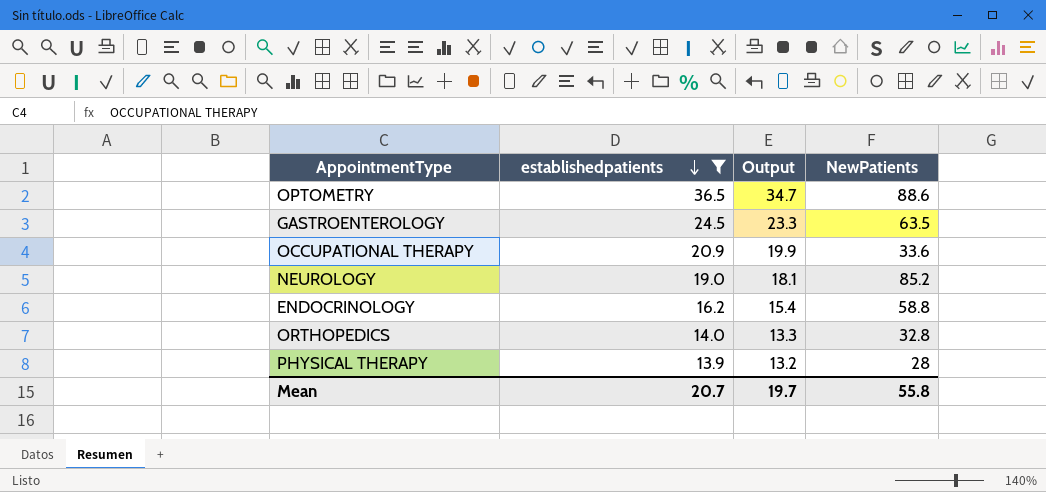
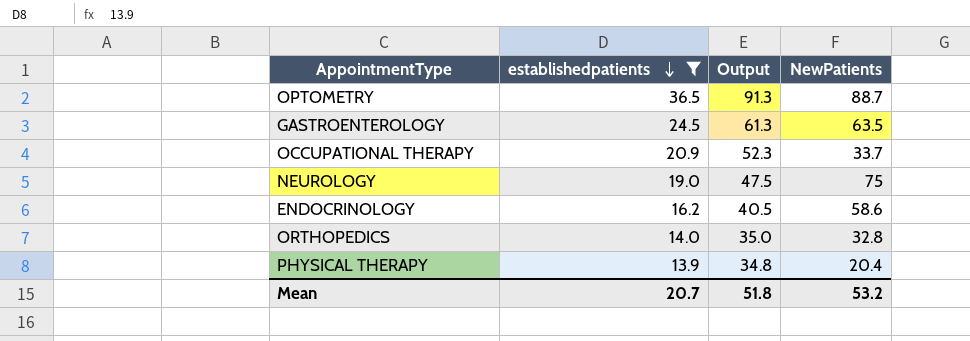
column Output | formula: [establishedpatients] * 0.95 -> [establishedpatients] * 2.5
OPTOMETRY | NewPatients: 88.6 -> 88.7
OCCUPATIONAL THERAPY | NewPatients: 33.6 -> 33.7
NEUROLOGY | NewPatients: 85.2 -> 75
ENDOCRINOLOGY | NewPatients: 58.8 -> 58.6
PHYSICAL THERAPY | NewPatients: 28 -> 20.4
Mean | Output: 19.7 -> 51.8
Mean | NewPatients: 55.8 -> 53.2

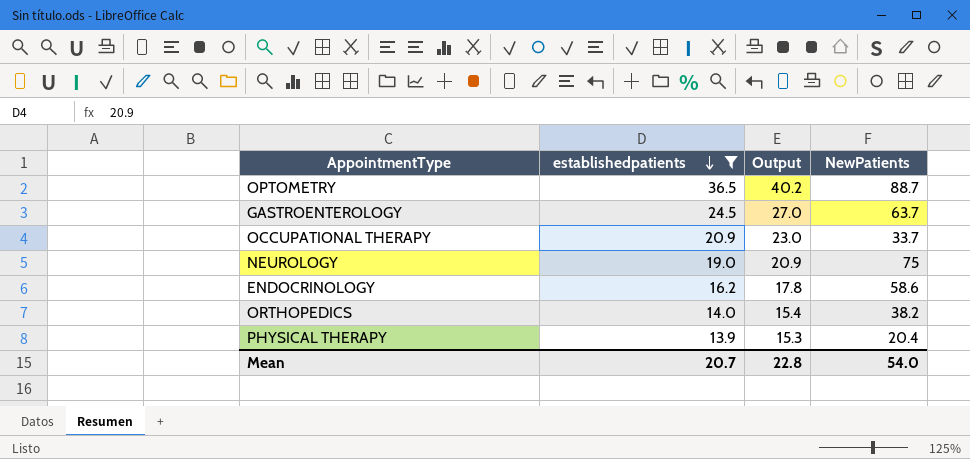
column Output | formula: [establishedpatients] * 2.5 -> [establishedpatients] * 1.1
GASTROENTEROLOGY | NewPatients: 63.5 -> 63.7
ORTHOPEDICS | NewPatients: 32.8 -> 38.2
Mean | Output: 51.8 -> 22.8
Mean | NewPatients: 53.2 -> 54.0

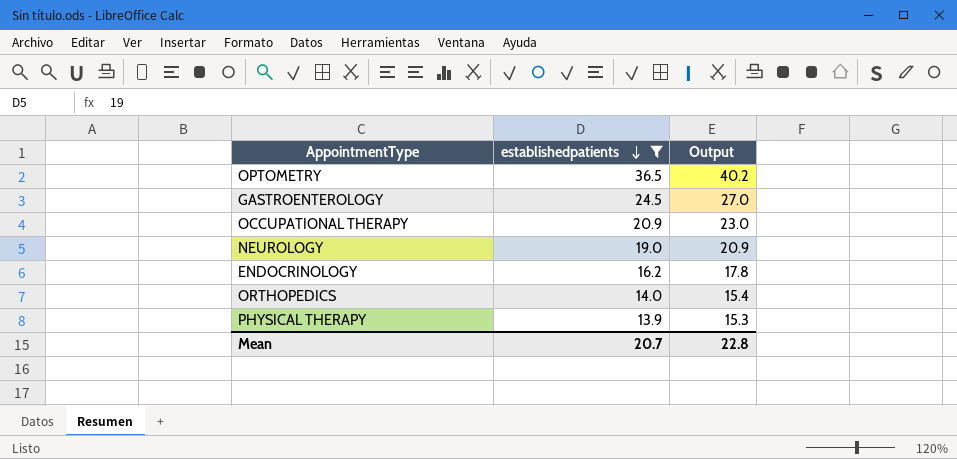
column NewPatients | position: 4 -> none

